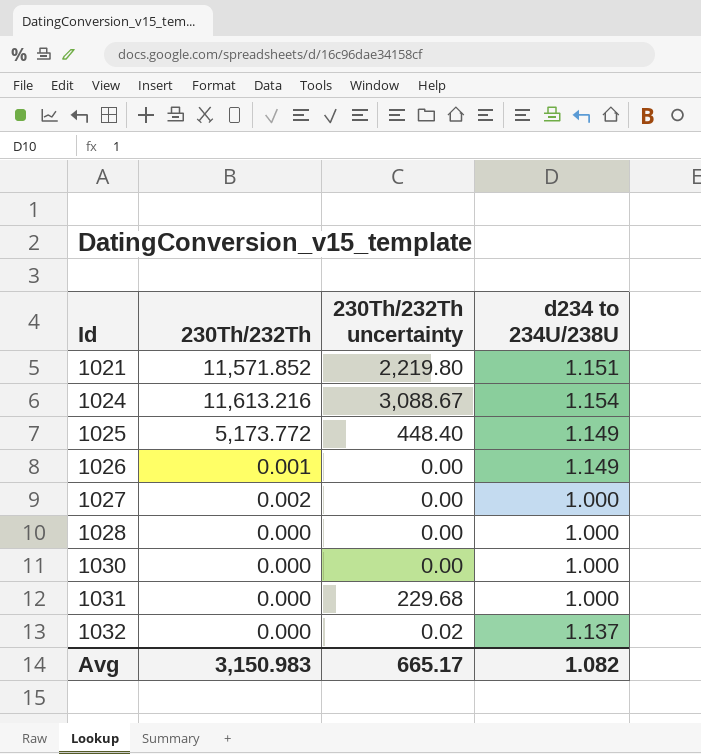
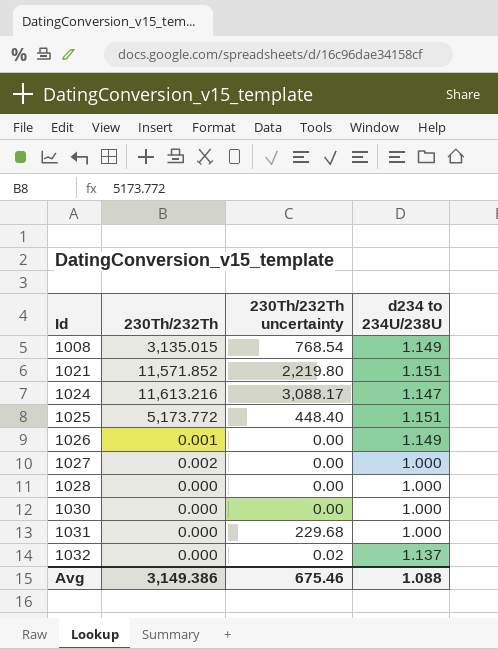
row 1008: none -> 3,135.015 | 768.54 | 1.149
1024 | 230Th/232Th uncertainty: 3,088.67 -> 3,088.17
1024 | d234 to 234U/238U: 1.154 -> 1.147
1025 | d234 to 234U/238U: 1.149 -> 1.151
Avg | 230Th/232Th: 3,150.983 -> 3,149.386
Avg | 230Th/232Th uncertainty: 665.17 -> 675.46
Avg | d234 to 234U/238U: 1.082 -> 1.088

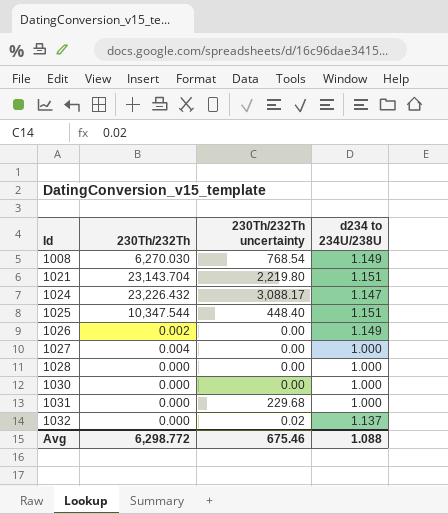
1008 | 230Th/232Th: 3,135.015 -> 6,270.030
1021 | 230Th/232Th: 11,571.852 -> 23,143.704
1024 | 230Th/232Th: 11,613.216 -> 23,226.432
1025 | 230Th/232Th: 5,173.772 -> 10,347.544
1026 | 230Th/232Th: 0.001 -> 0.002
1027 | 230Th/232Th: 0.002 -> 0.004
Avg | 230Th/232Th: 3,149.386 -> 6,298.772

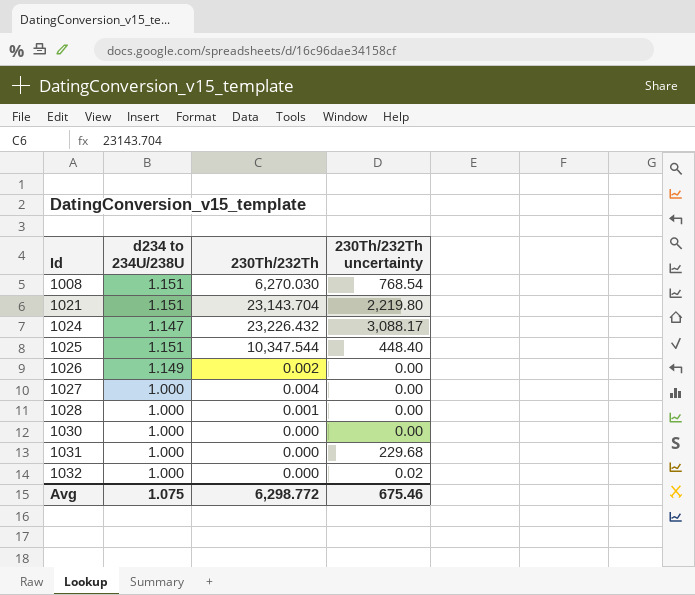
column d234 to 234U/238U | position: 4 -> 2
1008 | d234 to 234U/238U: 1.149 -> 1.151
1028 | 230Th/232Th: 0.000 -> 0.001
1032 | d234 to 234U/238U: 1.137 -> 1.000
Avg | d234 to 234U/238U: 1.088 -> 1.075

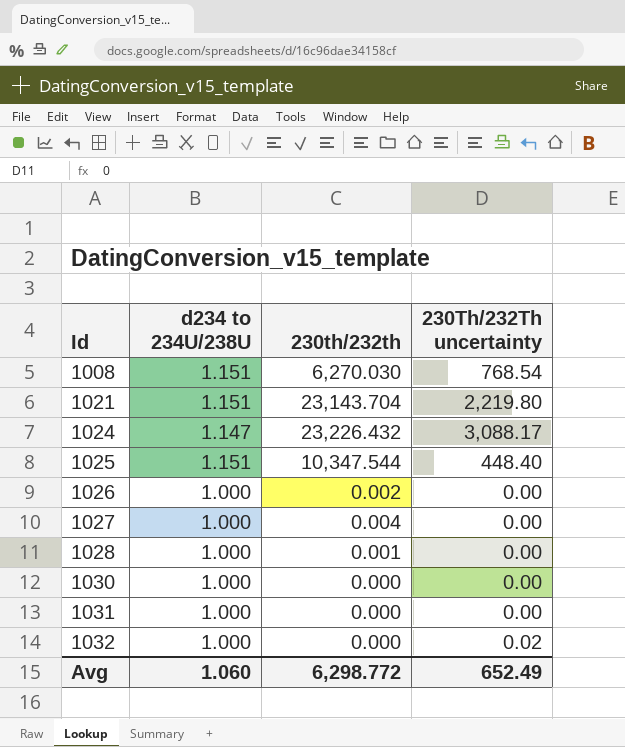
column name: 230Th/232Th -> 230th/232th
1026 | d234 to 234U/238U: 1.149 -> 1.000
1031 | 230Th/232Th uncertainty: 229.68 -> 0.00
Avg | d234 to 234U/238U: 1.075 -> 1.060
Avg | 230Th/232Th uncertainty: 675.46 -> 652.49

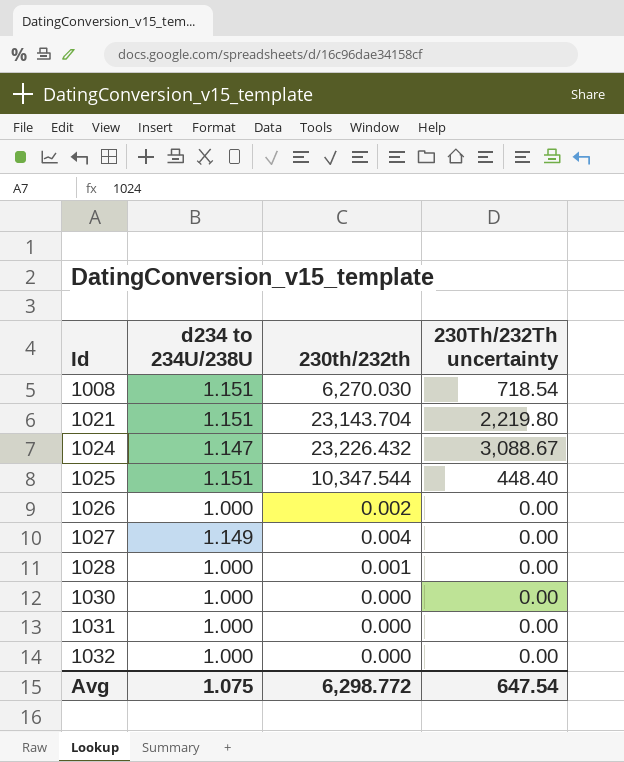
1008 | 230Th/232Th uncertainty: 768.54 -> 718.54
1024 | 230Th/232Th uncertainty: 3,088.17 -> 3,088.67
1027 | d234 to 234U/238U: 1.000 -> 1.149
1032 | 230Th/232Th uncertainty: 0.02 -> 0.00
Avg | d234 to 234U/238U: 1.060 -> 1.075
Avg | 230Th/232Th uncertainty: 652.49 -> 647.54

